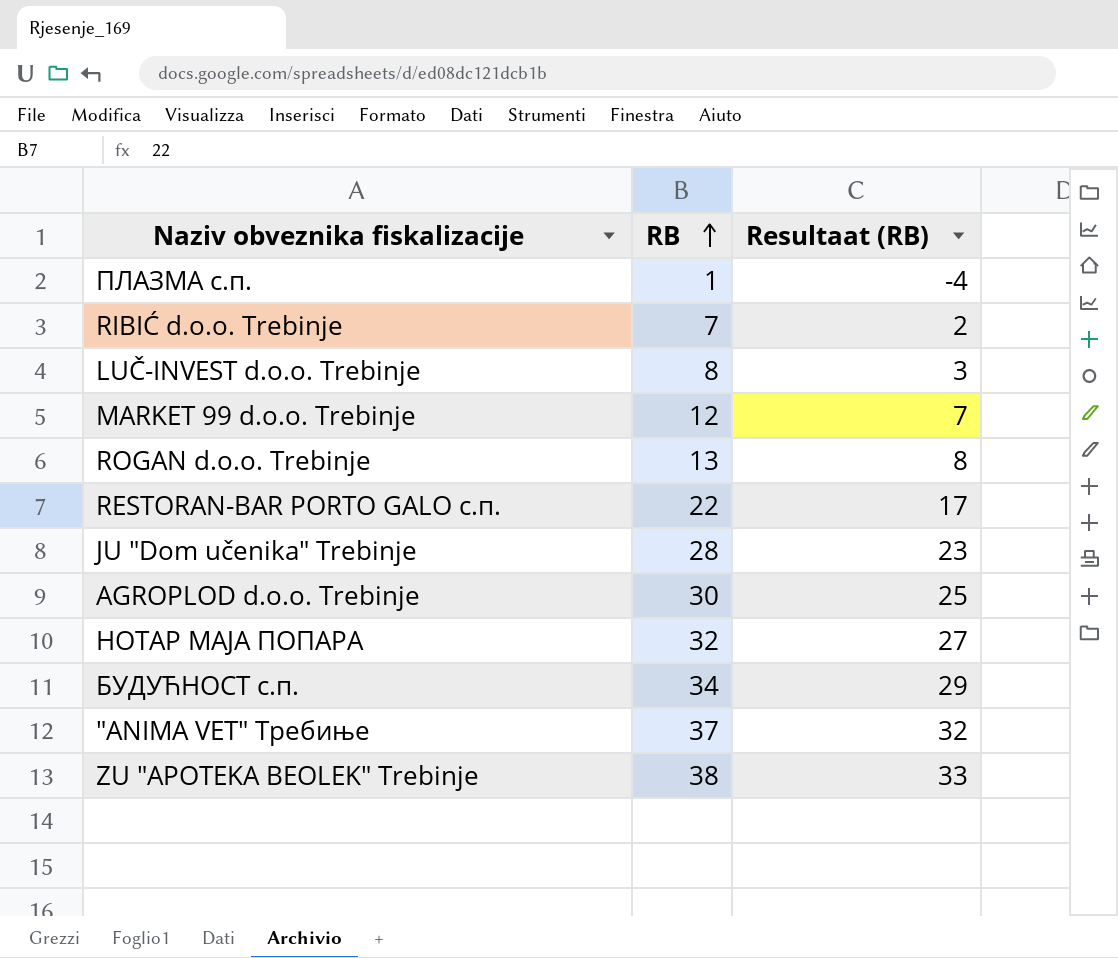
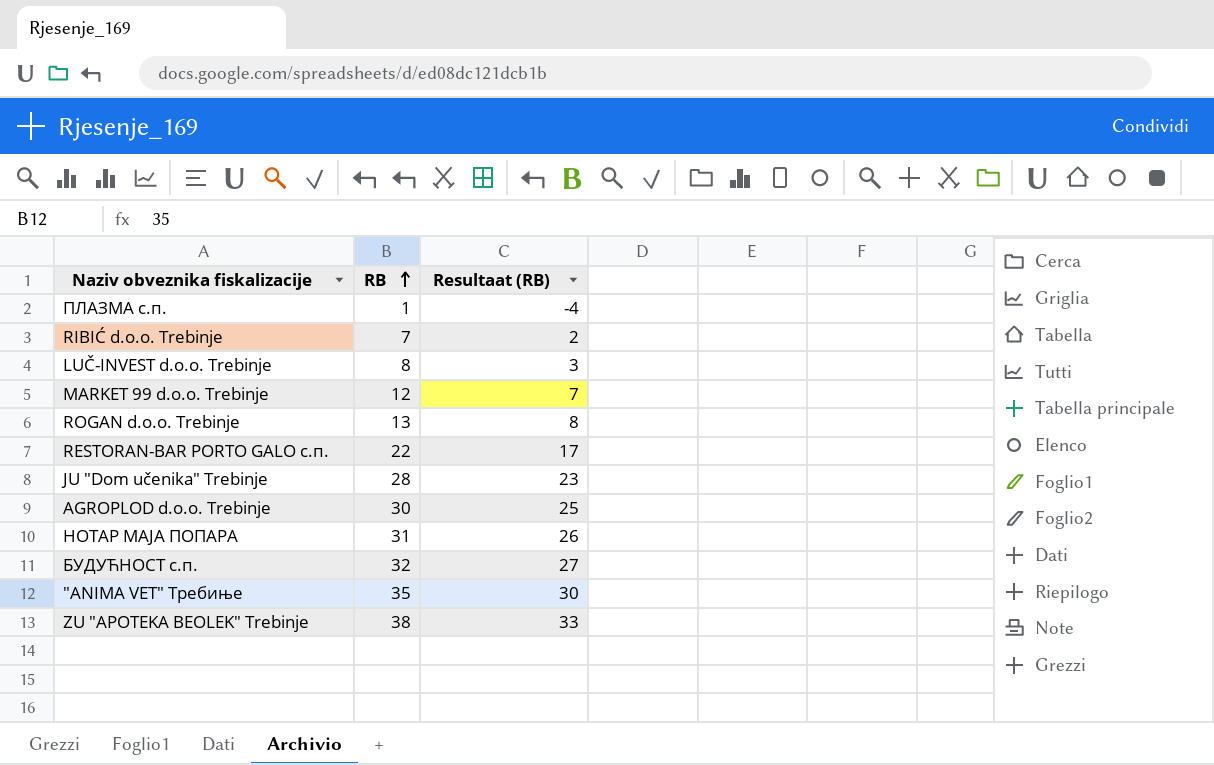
НОТАР МАЈА ПОПАРА | RB: 32 -> 31
НОТАР МАЈА ПОПАРА | Resultaat (RB): 27 -> 26
БУДУЋНОСТ с.п. | RB: 34 -> 32
БУДУЋНОСТ с.п. | Resultaat (RB): 29 -> 27
"ANIMA VET" Tребиње | RB: 37 -> 35
"ANIMA VET" Tребиње | Resultaat (RB): 32 -> 30

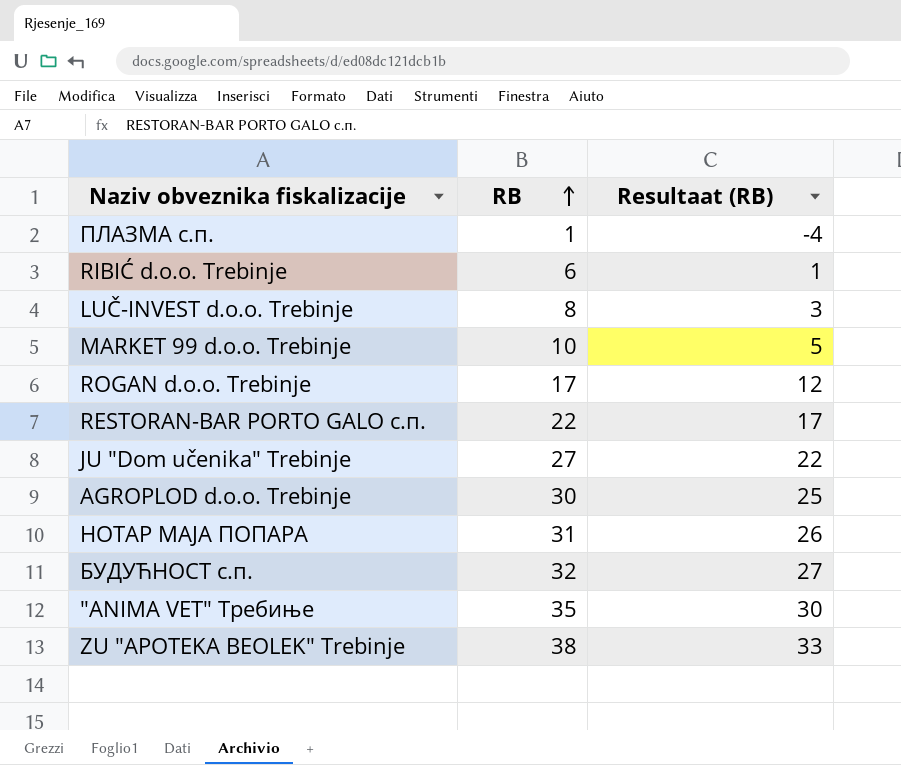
RIBIĆ d.o.o. Trebinje | RB: 7 -> 6
RIBIĆ d.o.o. Trebinje | Resultaat (RB): 2 -> 1
MARKET 99 d.o.o. Trebinje | RB: 12 -> 10
MARKET 99 d.o.o. Trebinje | Resultaat (RB): 7 -> 5
ROGAN d.o.o. Trebinje | RB: 13 -> 17
ROGAN d.o.o. Trebinje | Resultaat (RB): 8 -> 12
JU "Dom učenika" Trebinje | RB: 28 -> 27
JU "Dom učenika" Trebinje | Resultaat (RB): 23 -> 22

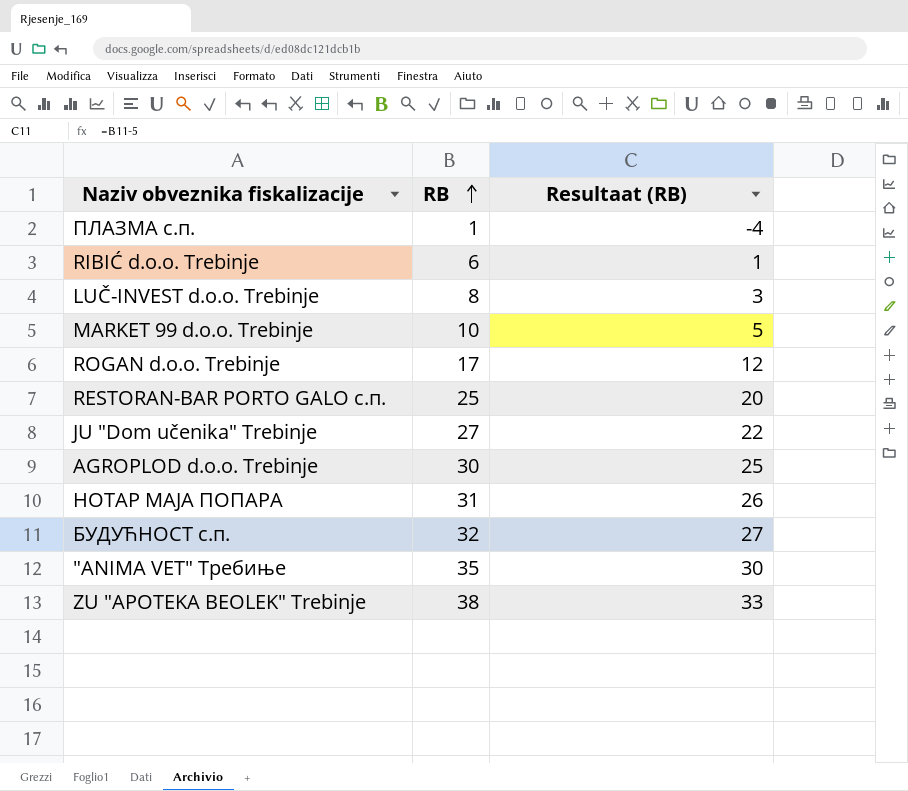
RESTORAN-BAR PORTO GALO с.п. | RB: 22 -> 25
RESTORAN-BAR PORTO GALO с.п. | Resultaat (RB): 17 -> 20

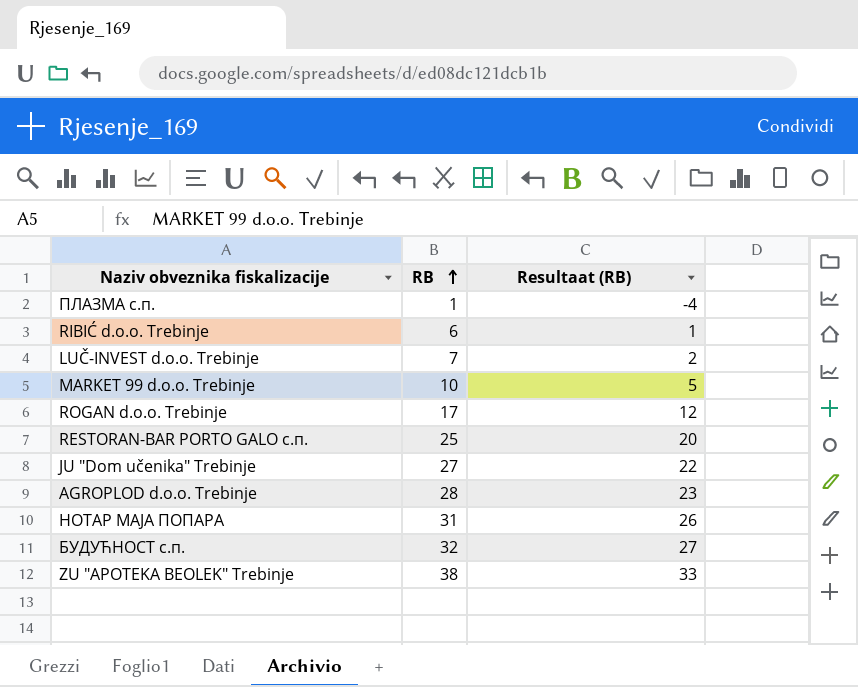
row "ANIMA VET" Tребиње: 35 | 30 -> none
LUČ-INVEST d.o.o. Trebinje | RB: 8 -> 7
LUČ-INVEST d.o.o. Trebinje | Resultaat (RB): 3 -> 2
AGROPLOD d.o.o. Trebinje | RB: 30 -> 28
AGROPLOD d.o.o. Trebinje | Resultaat (RB): 25 -> 23

